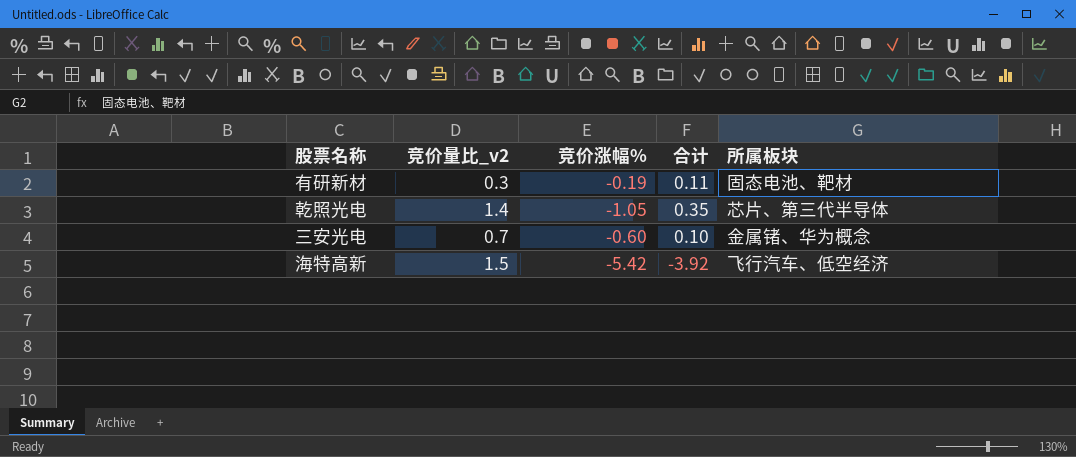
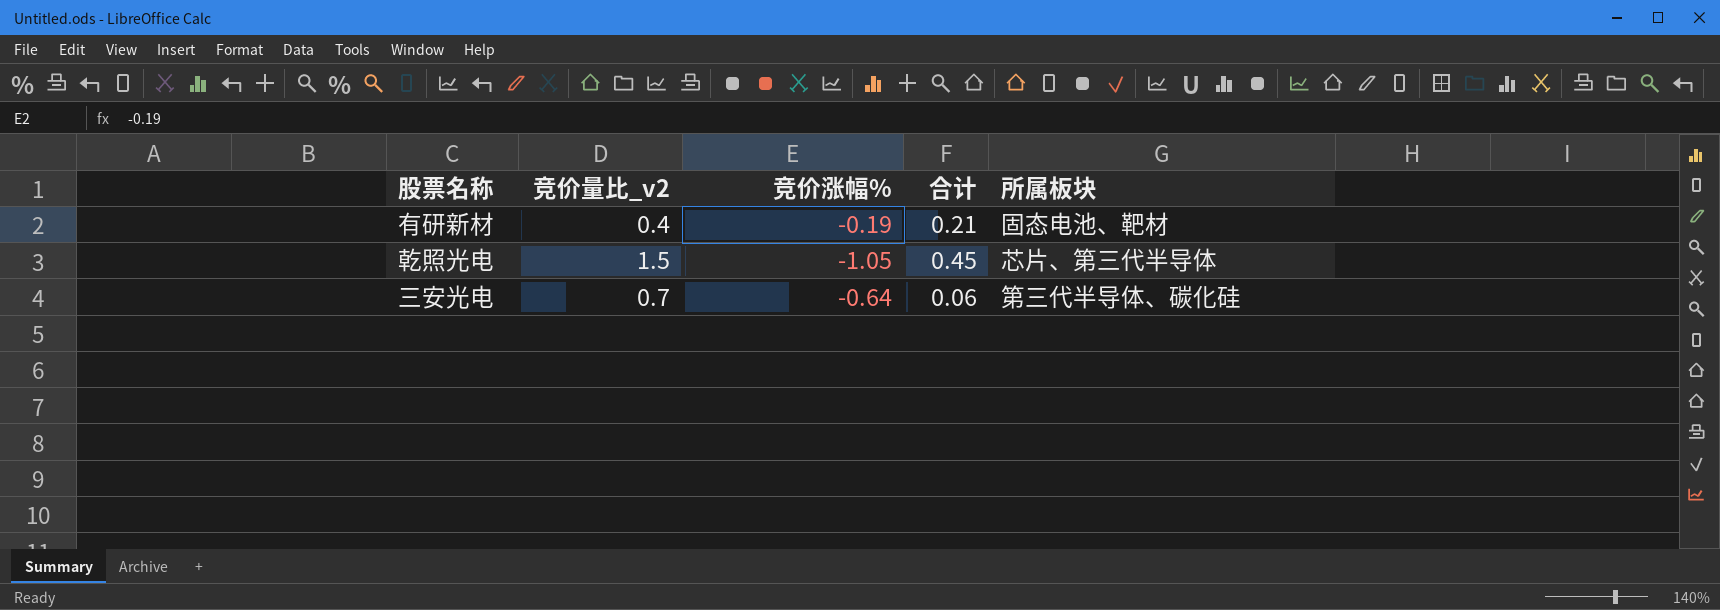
row 海特高新: 1.5 | -5.42 | -3.92 | 飞行汽车、低空经济 -> none
有研新材 | 竞价量比_v2: 0.3 -> 0.4
有研新材 | 合计: 0.11 -> 0.21
乾照光电 | 竞价量比_v2: 1.4 -> 1.5
乾照光电 | 合计: 0.35 -> 0.45
三安光电 | 竞价涨幅%: -0.60 -> -0.64
三安光电 | 合计: 0.10 -> 0.06
三安光电 | 所属板块: 金属锗、华为概念 -> 第三代半导体、碳化硅

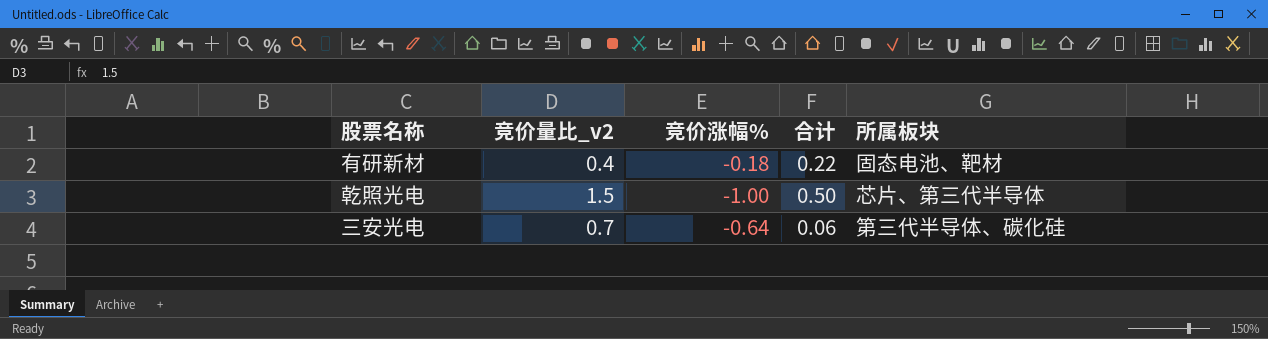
有研新材 | 竞价涨幅%: -0.19 -> -0.18
有研新材 | 合计: 0.21 -> 0.22
乾照光电 | 竞价涨幅%: -1.05 -> -1.00
乾照光电 | 合计: 0.45 -> 0.50

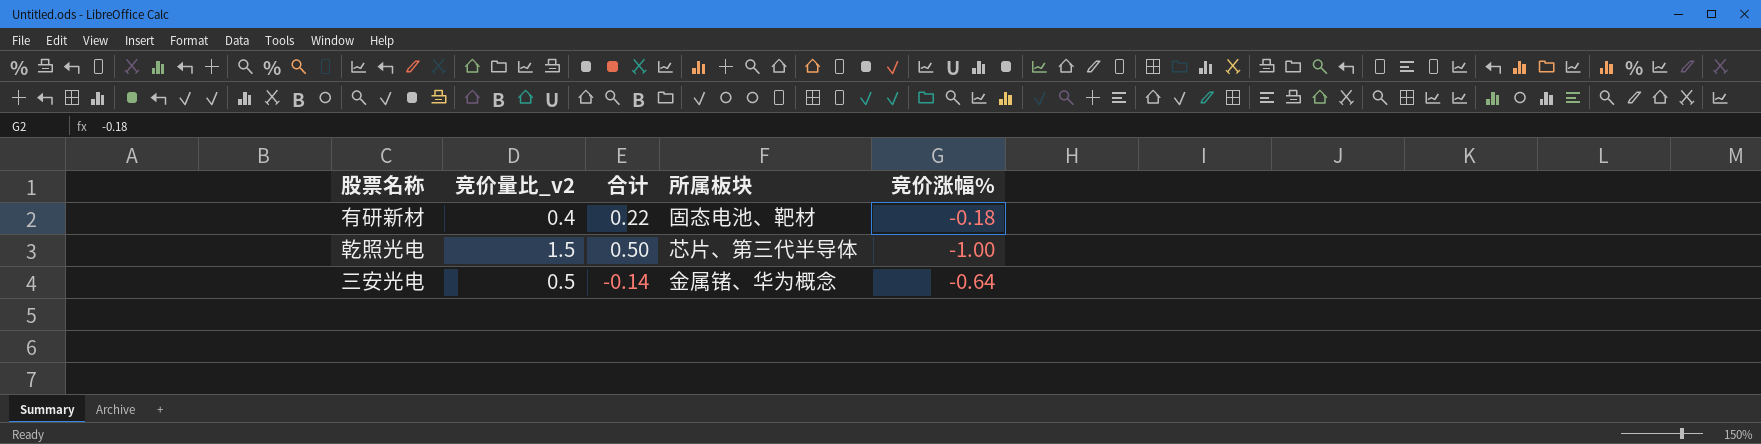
column 竞价涨幅% | position: 3 -> 5
三安光电 | 竞价量比_v2: 0.7 -> 0.5
三安光电 | 合计: 0.06 -> -0.14
三安光电 | 所属板块: 第三代半导体、碳化硅 -> 金属锗、华为概念

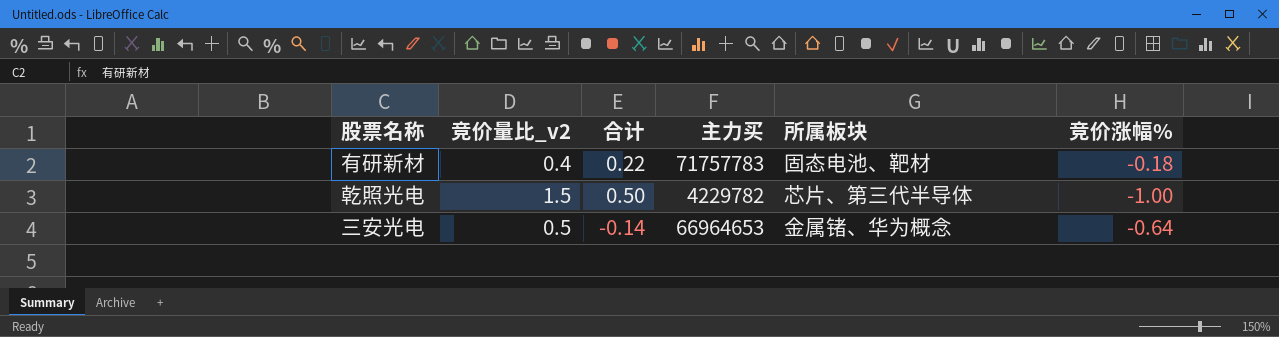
column 主力买 | position: none -> 4

